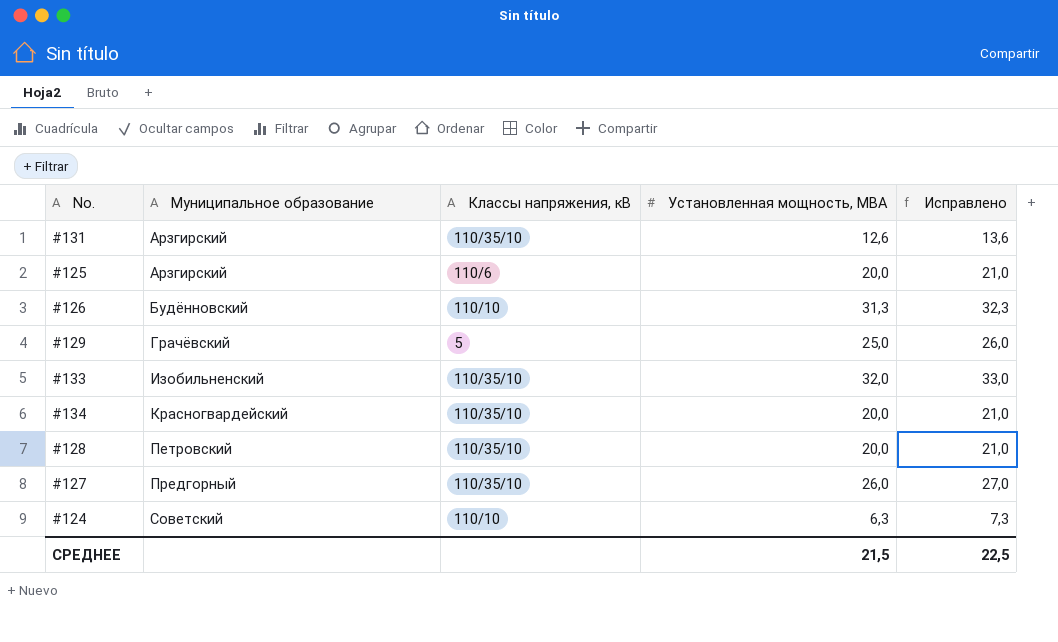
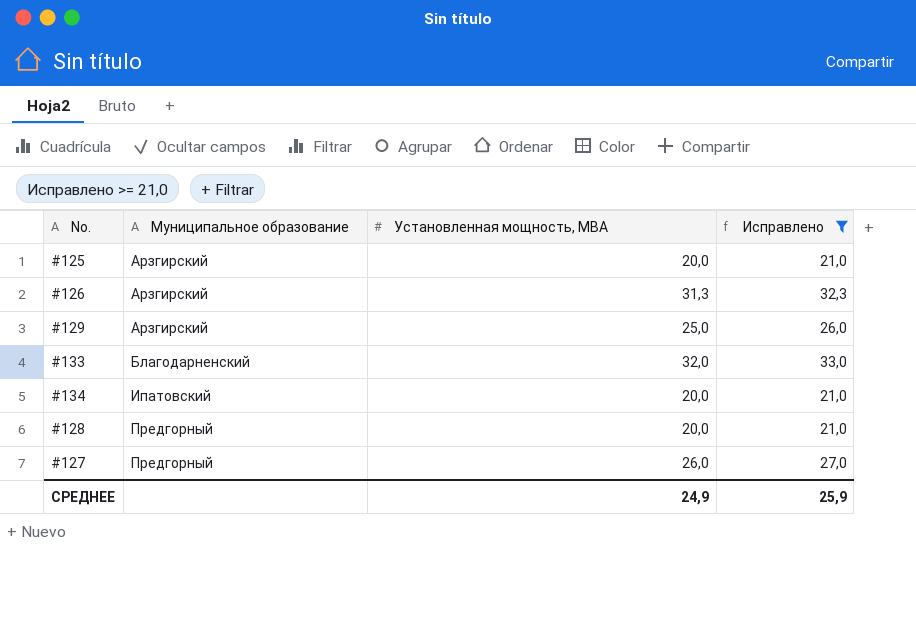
filter: none -> Исправлено >= 21,0
column Классы напряжения, кВ | position: 3 -> none
#126 | Муниципальное образование: Будённовский -> Арзгирский
#129 | Муниципальное образование: Грачёвский -> Арзгирский
#133 | Муниципальное образование: Изобильненский -> Благодарненский
#134 | Муниципальное образование: Красногвардейский -> Ипатовский
#128 | Муниципальное образование: Петровский -> Предгорный
СРЕДНЕЕ | Установленная мощность, МВА: 21,5 -> 24,9
СРЕДНЕЕ | Исправлено: 22,5 -> 25,9

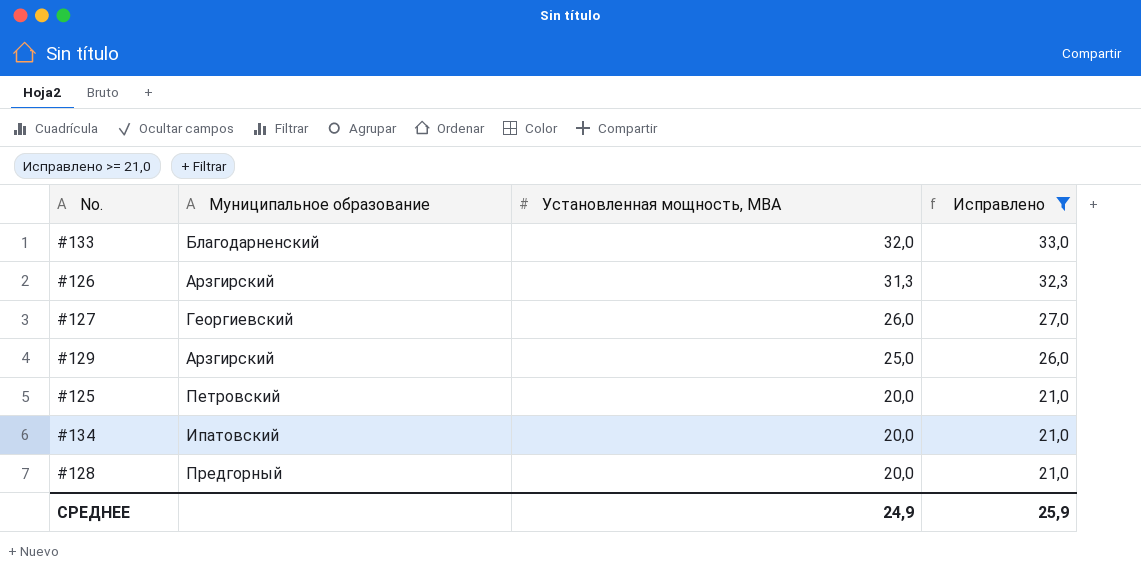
row order: Муниципальное образование ascending -> Установленная мощность, МВА descending
#127 | Муниципальное образование: Предгорный -> Георгиевский
#125 | Муниципальное образование: Арзгирский -> Петровский

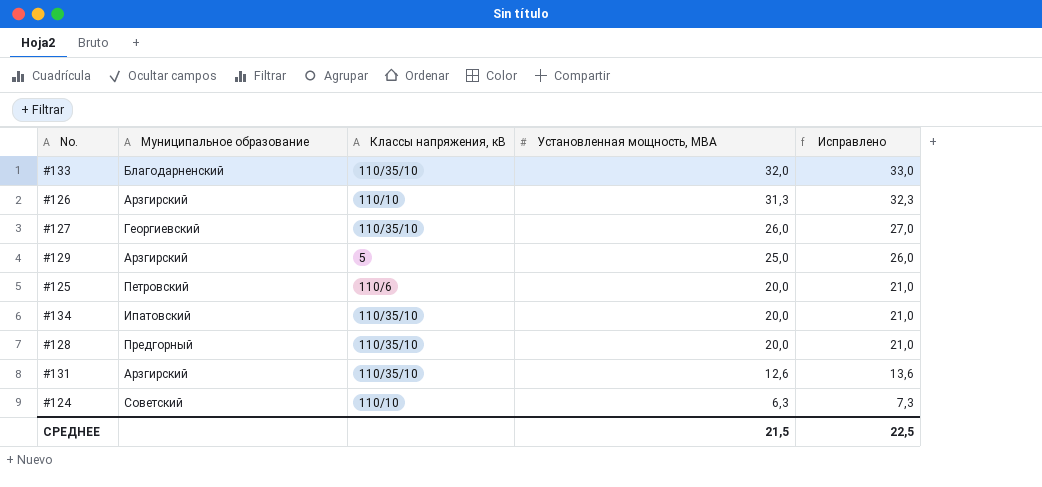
filter: Исправлено >= 21,0 -> none
column Классы напряжения, кВ | position: none -> 3
СРЕДНЕЕ | Установленная мощность, МВА: 24,9 -> 21,5
СРЕДНЕЕ | Исправлено: 25,9 -> 22,5

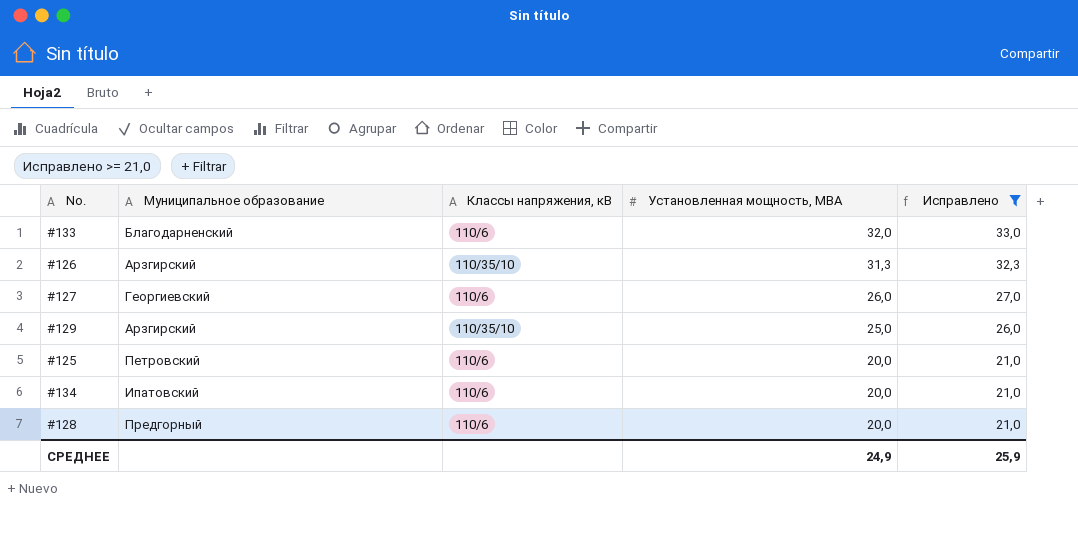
filter: none -> Исправлено >= 21,0
#133 | Классы напряжения, кВ: 110/35/10 -> 110/6
#126 | Классы напряжения, кВ: 110/10 -> 110/35/10
#127 | Классы напряжения, кВ: 110/35/10 -> 110/6
#129 | Классы напряжения, кВ: 5 -> 110/35/10
#134 | Классы напряжения, кВ: 110/35/10 -> 110/6
#128 | Классы напряжения, кВ: 110/35/10 -> 110/6
СРЕДНЕЕ | Установленная мощность, МВА: 21,5 -> 24,9
СРЕДНЕЕ | Исправлено: 22,5 -> 25,9

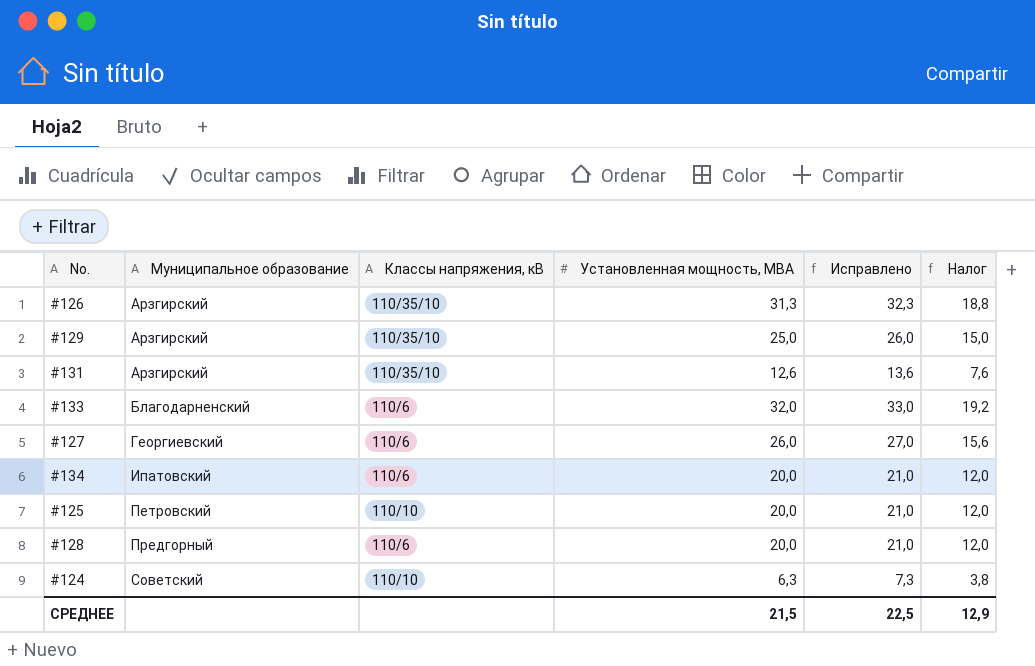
filter: Исправлено >= 21,0 -> none
row order: Установленная мощность, МВА descending -> Муниципальное образование ascending
column Налог | formula: none -> [Установленная мощность, МВА] * 0,6
#125 | Классы напряжения, кВ: 110/6 -> 110/10
СРЕДНЕЕ | Установленная мощность, МВА: 24,9 -> 21,5
СРЕДНЕЕ | Исправлено: 25,9 -> 22,5

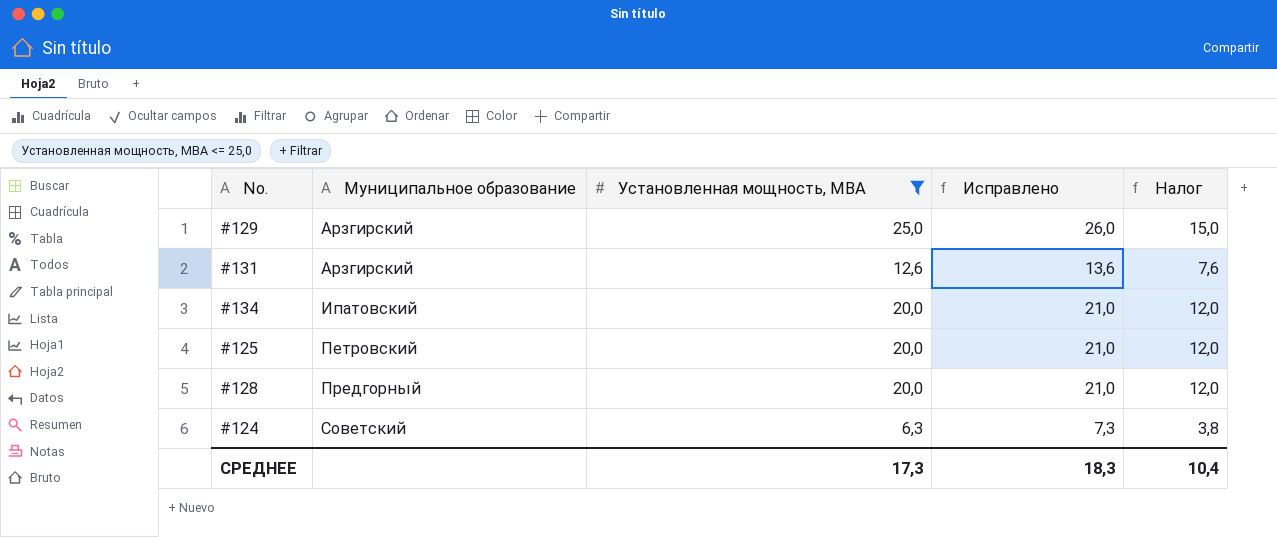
filter: none -> Установленная мощность, МВА <= 25,0
column Классы напряжения, кВ | position: 3 -> none
СРЕДНЕЕ | Установленная мощность, МВА: 21,5 -> 17,3
СРЕДНЕЕ | Исправлено: 22,5 -> 18,3
СРЕДНЕЕ | Налог: 12,9 -> 10,4

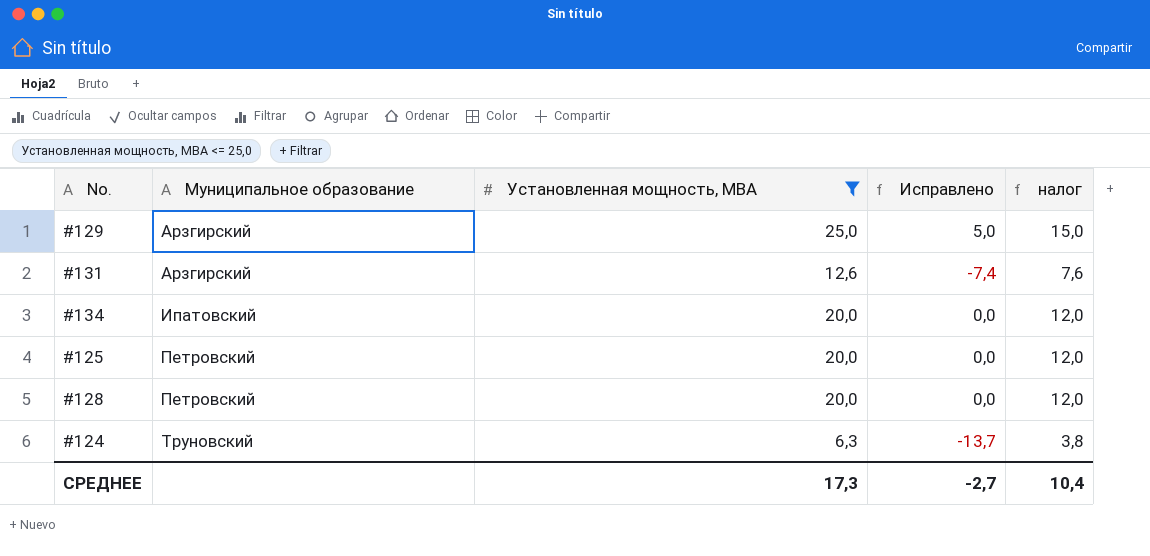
column Исправлено | formula: [Установленная мощность, МВА] + 1 -> [Установленная мощность, МВА] - 20
column name: Налог -> налог
#128 | Муниципальное образование: Предгорный -> Петровский
#124 | Муниципальное образование: Советский -> Труновский
СРЕДНЕЕ | Исправлено: 18,3 -> -2,7

